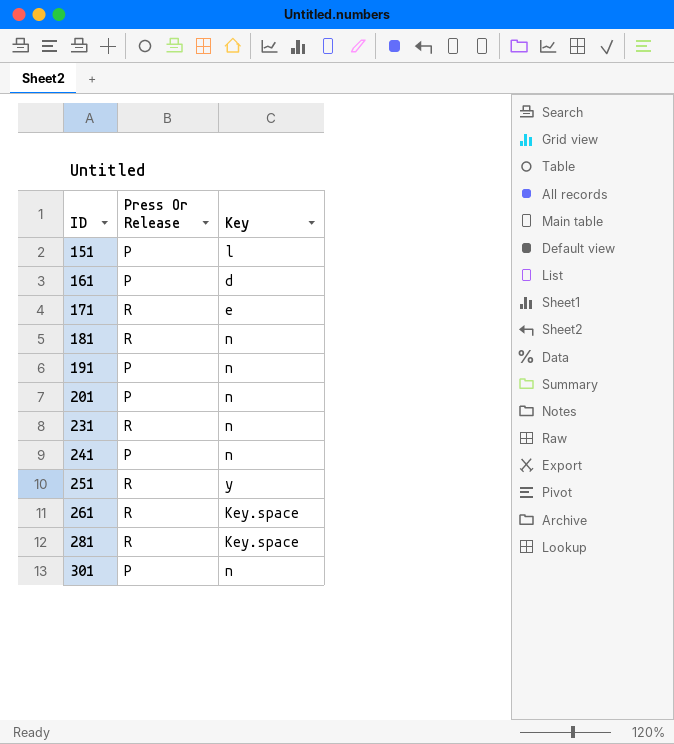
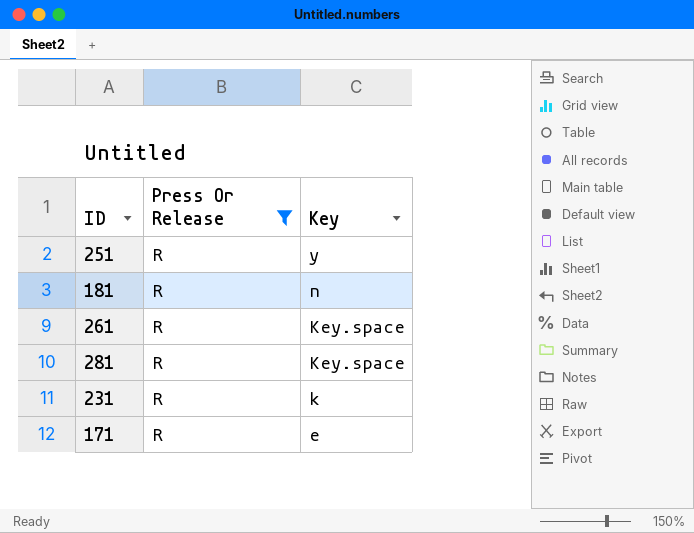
filter: none -> Press Or Release = R
row order: ID ascending -> Key descending
231 | Key: n -> k

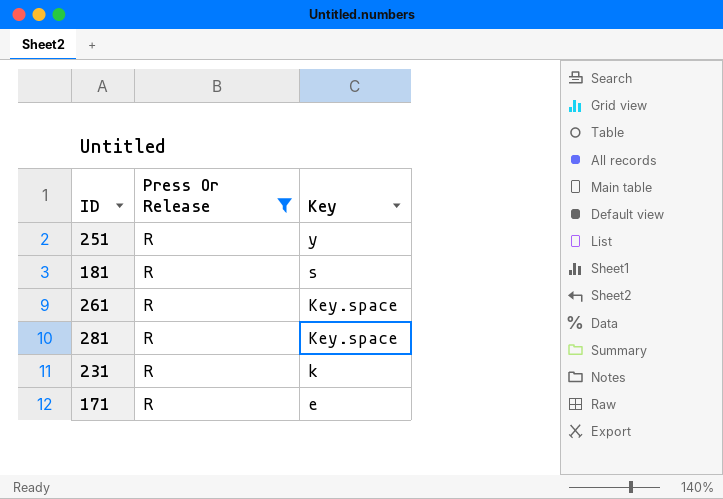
181 | Key: n -> s

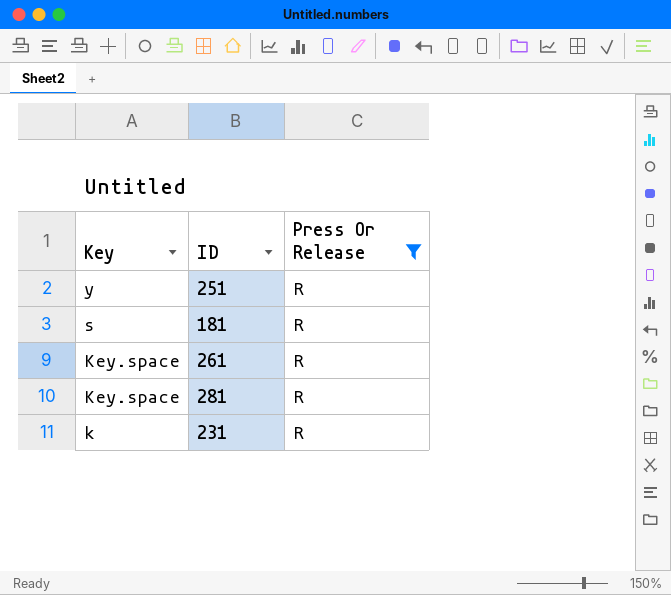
column Key | position: 3 -> 1
row 171: R | e -> none

